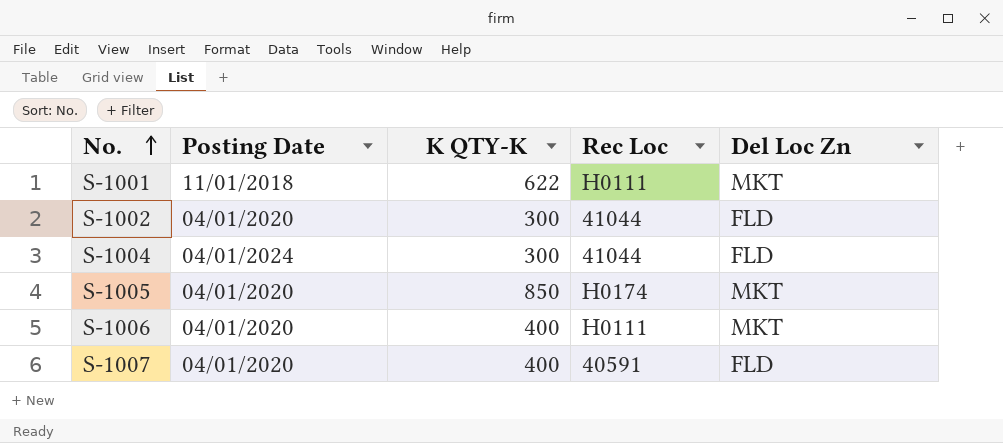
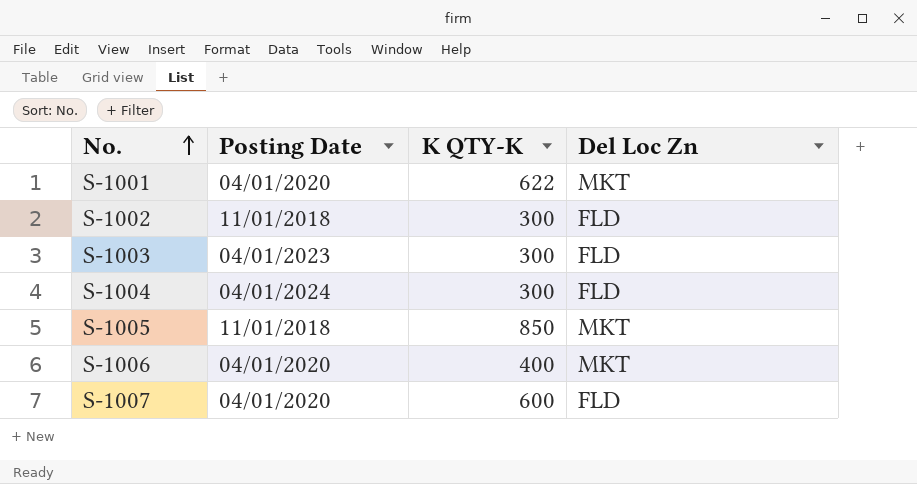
column Rec Loc | position: 4 -> none
S-1001 | Posting Date: 11/01/2018 -> 04/01/2020
S-1002 | Posting Date: 04/01/2020 -> 11/01/2018
row S-1003: none -> 04/01/2023 | 300 | FLD
S-1005 | Posting Date: 04/01/2020 -> 11/01/2018
S-1007 | K QTY-K: 400 -> 600

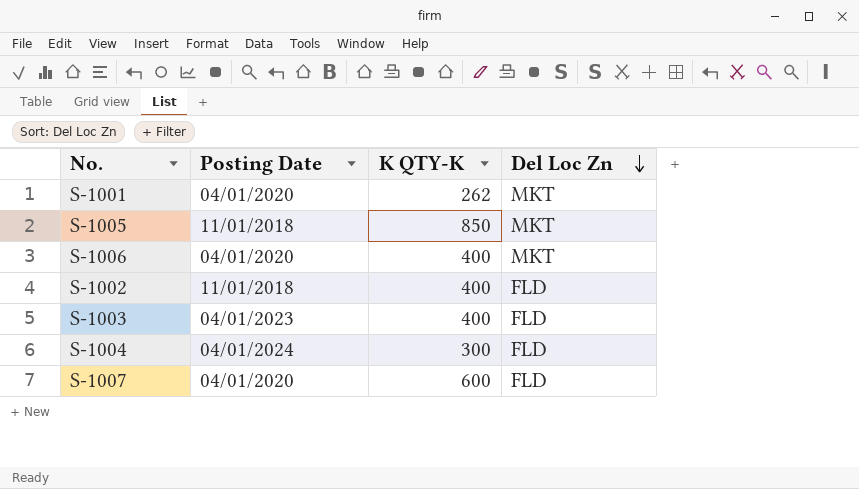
row order: No. ascending -> Del Loc Zn descending
S-1001 | K QTY-K: 622 -> 262
S-1002 | K QTY-K: 300 -> 400
S-1003 | K QTY-K: 300 -> 400

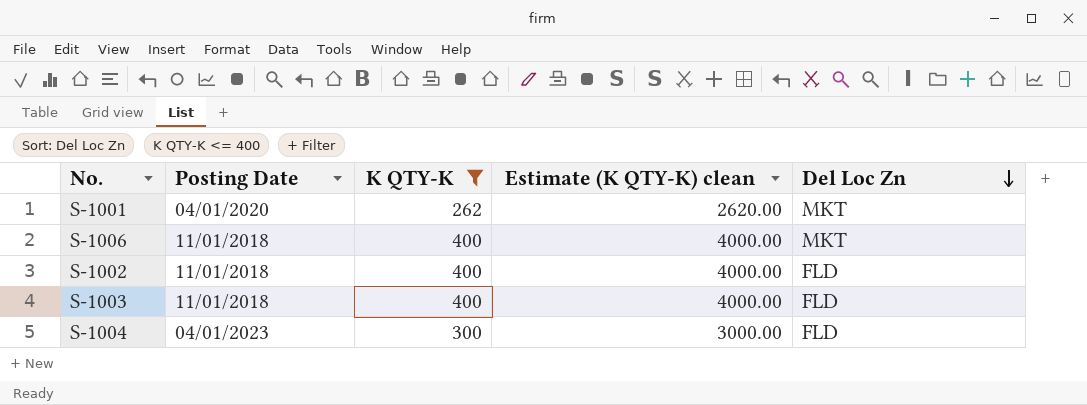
filter: none -> K QTY-K <= 400
column Estimate (K QTY-K) clean | formula: none -> [K QTY-K] * 10
S-1006 | Posting Date: 04/01/2020 -> 11/01/2018
S-1003 | Posting Date: 04/01/2023 -> 11/01/2018
S-1004 | Posting Date: 04/01/2024 -> 04/01/2023

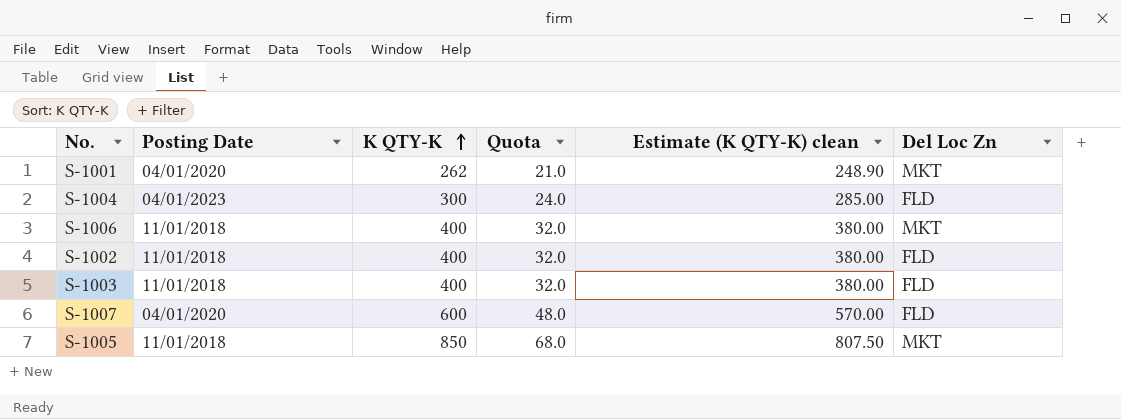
filter: K QTY-K <= 400 -> none
row order: Del Loc Zn descending -> K QTY-K ascending
column Quota | formula: none -> [K QTY-K] * 0.08
column Estimate (K QTY-K) clean | formula: [K QTY-K] * 10 -> [K QTY-K] * 0.95

